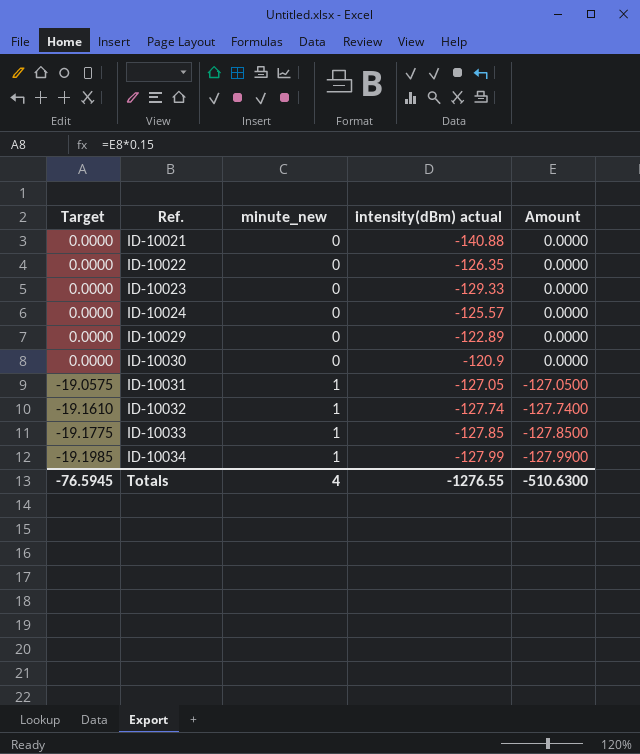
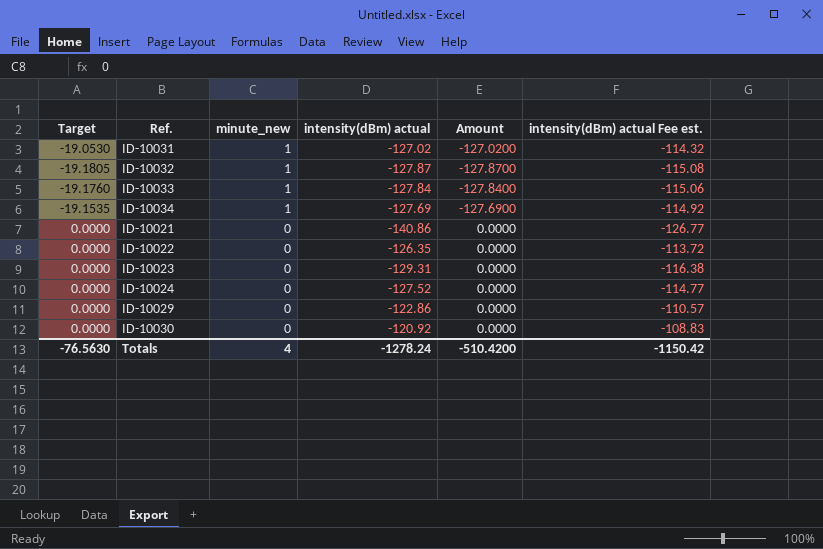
row order: Target descending -> minute_new descending
column intensity(dBm) actual Fee est. | formula: none -> [intensity(dBm) actual] * 0.9
ID-10031 | Target: -19.0575 -> -19.0530
ID-10031 | intensity(dBm) actual: -127.05 -> -127.02
ID-10031 | Amount: -127.0500 -> -127.0200
ID-10032 | Target: -19.1610 -> -19.1805
ID-10032 | intensity(dBm) actual: -127.74 -> -127.87
ID-10032 | Amount: -127.7400 -> -127.8700
ID-10033 | Target: -19.1775 -> -19.1760
ID-10033 | intensity(dBm) actual: -127.85 -> -127.84
ID-10033 | Amount: -127.8500 -> -127.8400
ID-10034 | Target: -19.1985 -> -19.1535
ID-10034 | intensity(dBm) actual: -127.99 -> -127.69
ID-10034 | Amount: -127.9900 -> -127.6900
ID-10021 | intensity(dBm) actual: -140.88 -> -140.86
ID-10023 | intensity(dBm) actual: -129.33 -> -129.31
ID-10024 | intensity(dBm) actual: -125.57 -> -127.52
ID-10029 | intensity(dBm) actual: -122.89 -> -122.86
ID-10030 | intensity(dBm) actual: -120.9 -> -120.92
Totals | Target: -76.5945 -> -76.5630
Totals | intensity(dBm) actual: -1276.55 -> -1278.24
Totals | Amount: -510.6300 -> -510.4200

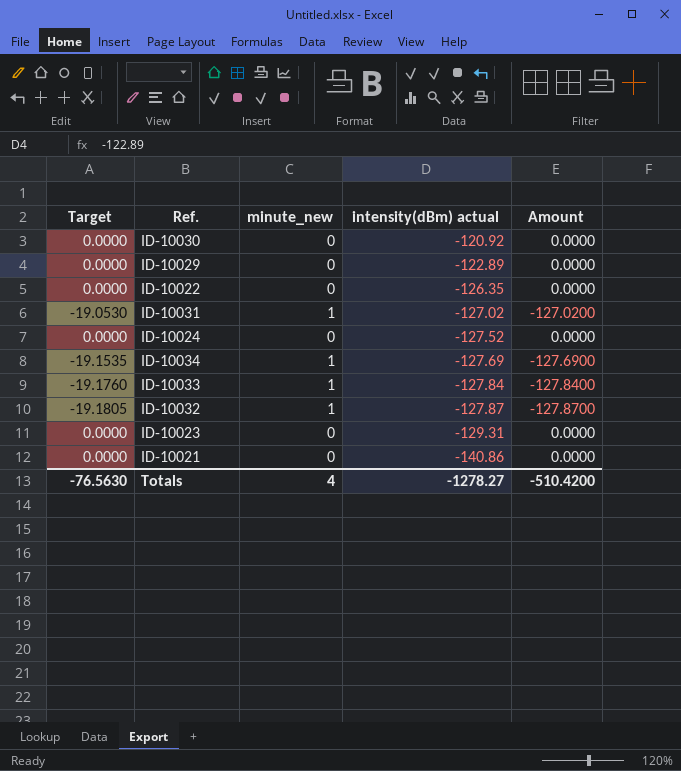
row order: minute_new descending -> intensity(dBm) actual descending
column intensity(dBm) actual Fee est. | formula: [intensity(dBm) actual] * 0.9 -> none
ID-10029 | intensity(dBm) actual: -122.86 -> -122.89
Totals | intensity(dBm) actual: -1278.24 -> -1278.27

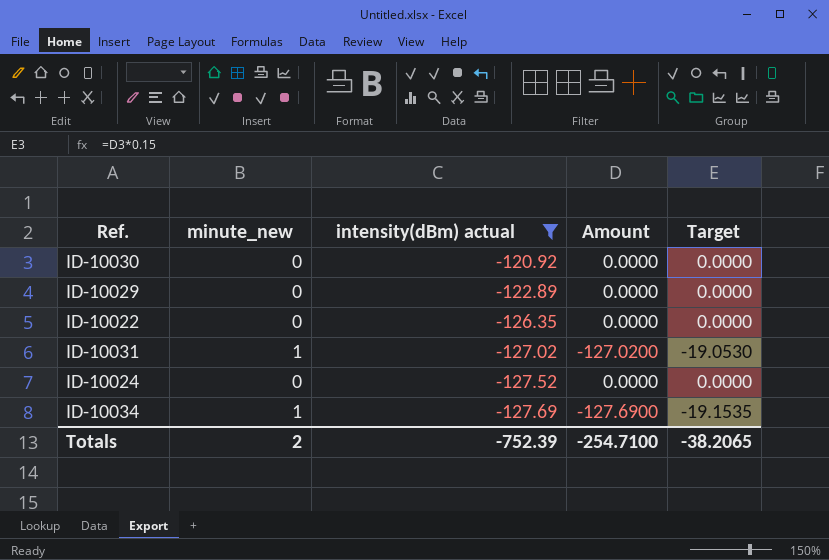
filter: none -> intensity(dBm) actual >= -127.69
column Target | position: 1 -> 5
Totals | minute_new: 4 -> 2
Totals | intensity(dBm) actual: -1278.27 -> -752.39
Totals | Amount: -510.4200 -> -254.7100
Totals | Target: -76.5630 -> -38.2065

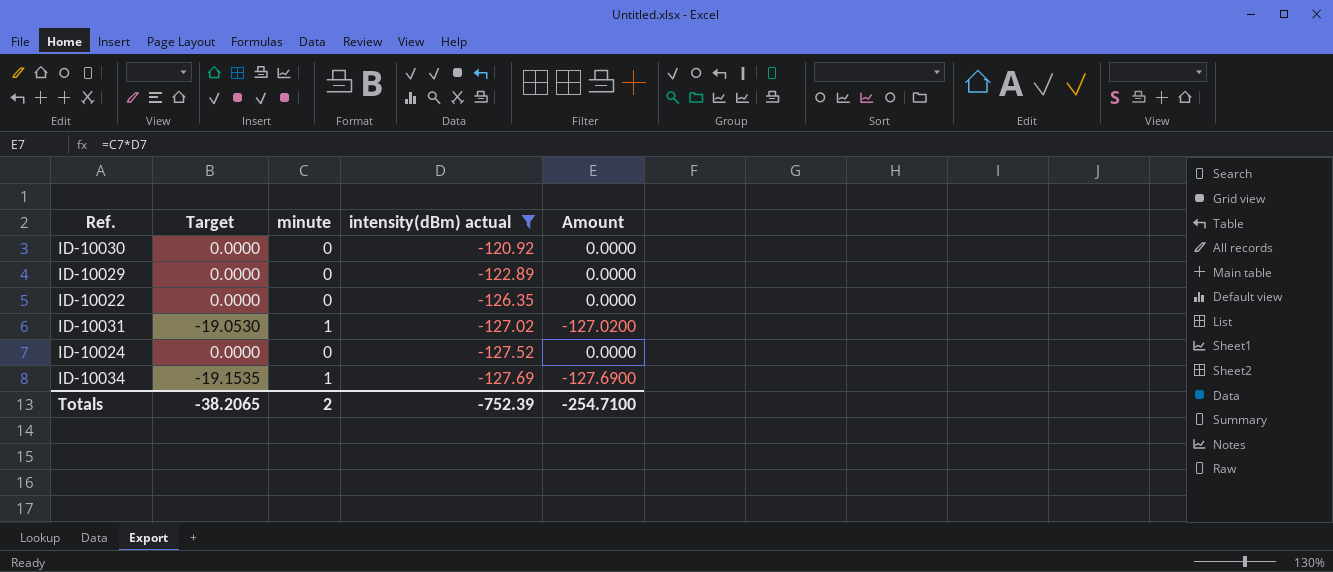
column Target | position: 5 -> 2
column name: minute_new -> minute

